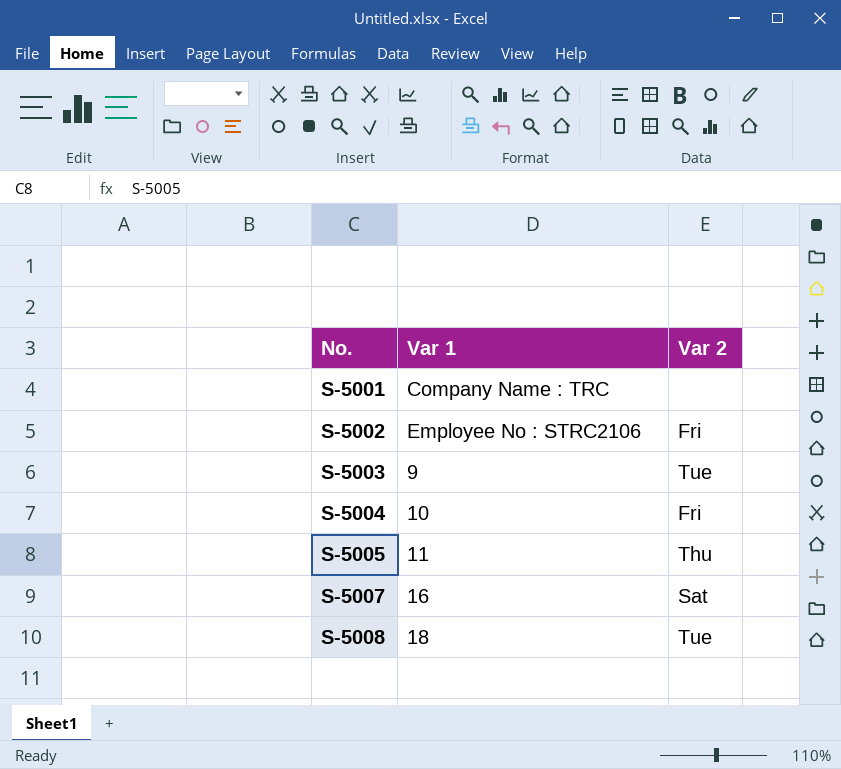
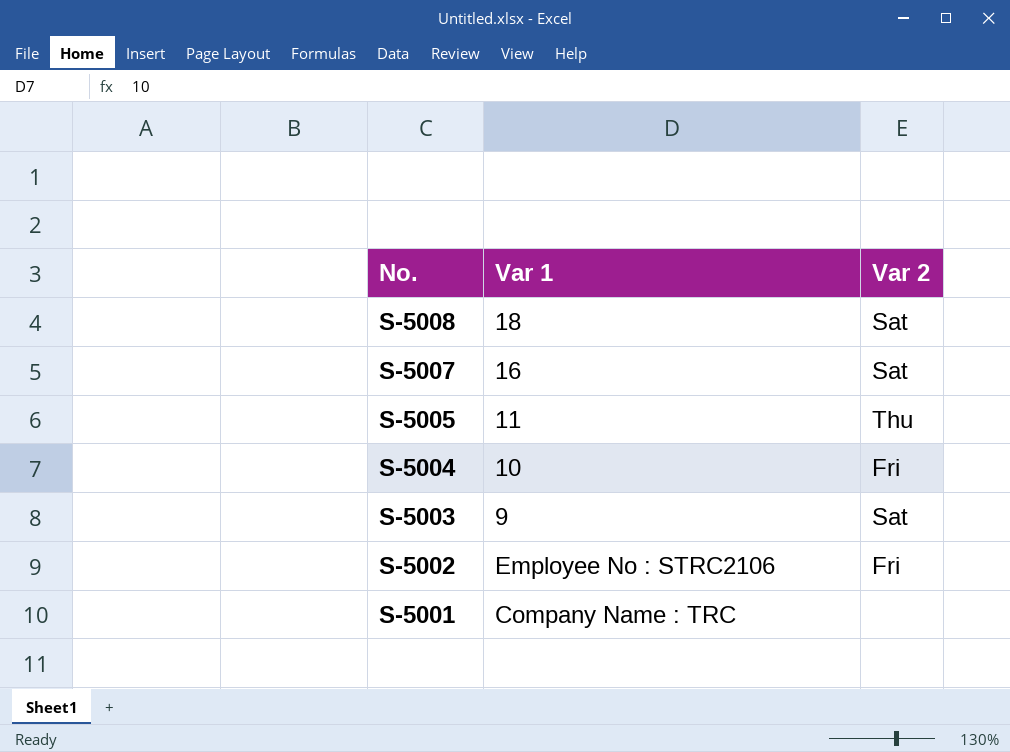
row order: No. ascending -> No. descending
S-5008 | Var 2: Tue -> Sat
S-5003 | Var 2: Tue -> Sat

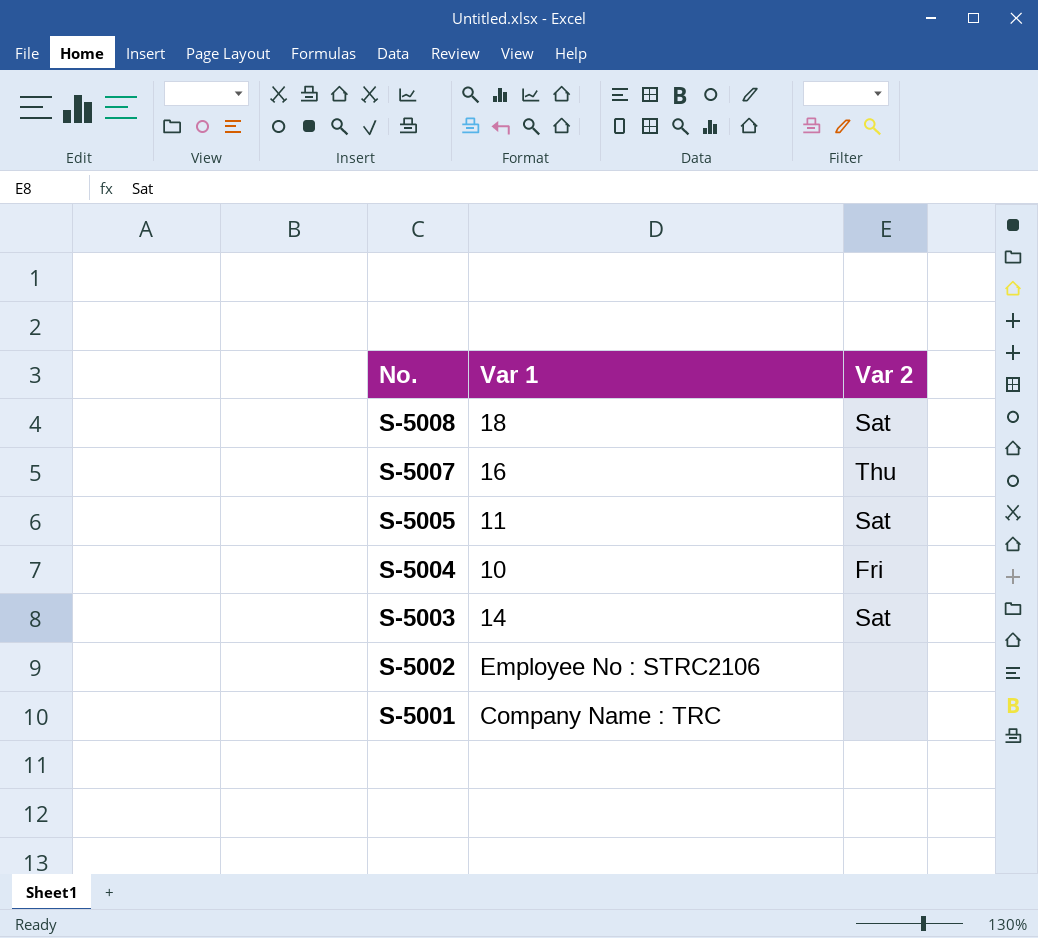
S-5007 | Var 2: Sat -> Thu
S-5005 | Var 2: Thu -> Sat
S-5003 | Var 1: 9 -> 14
S-5002 | Var 2: Fri -> none

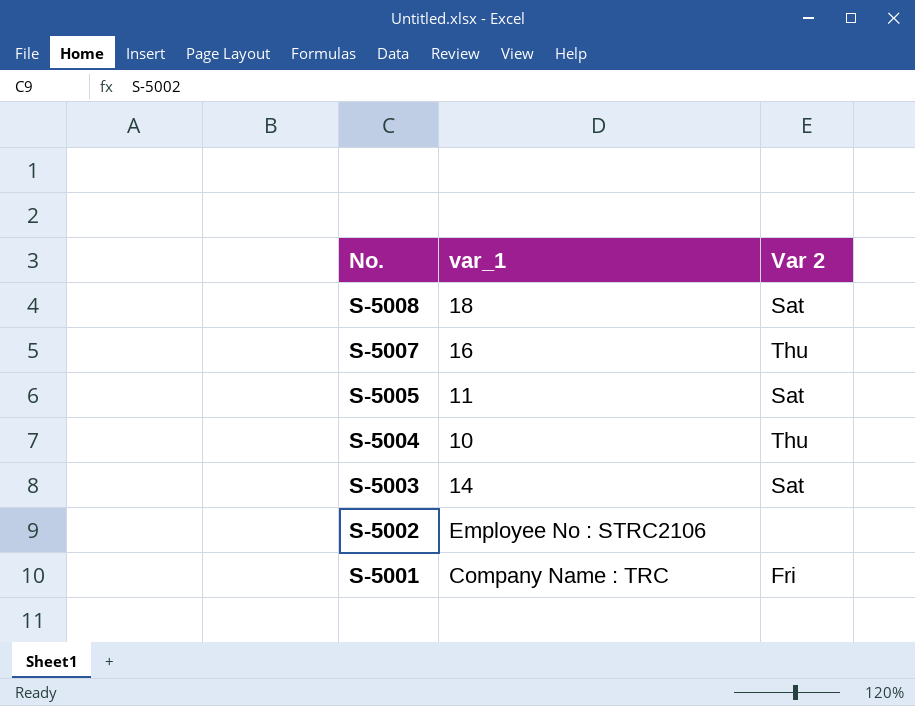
column name: Var 1 -> var_1
S-5004 | Var 2: Fri -> Thu
S-5001 | Var 2: none -> Fri

